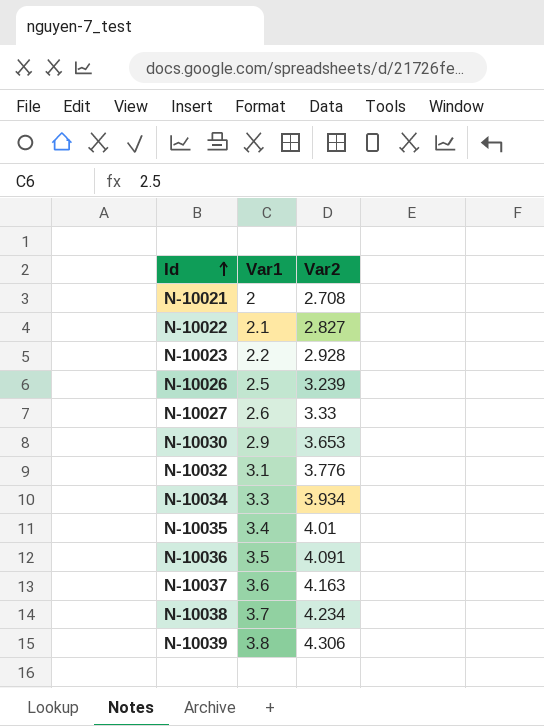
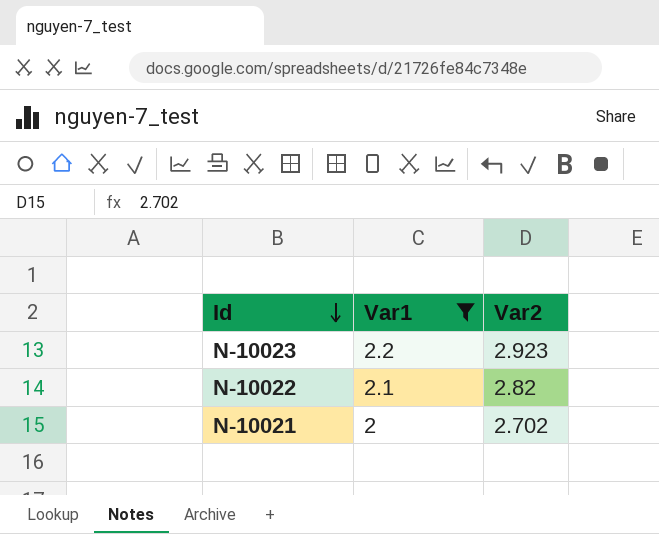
filter: none -> Var1 <= 2.2
row order: Id ascending -> Id descending
N-10023 | Var2: 2.928 -> 2.923
N-10022 | Var2: 2.827 -> 2.82
N-10021 | Var2: 2.708 -> 2.702

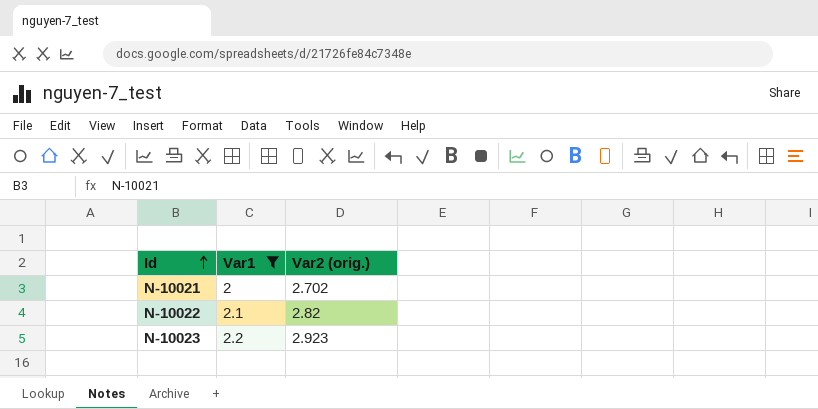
row order: Id descending -> Id ascending
column name: Var2 -> Var2 (orig.)

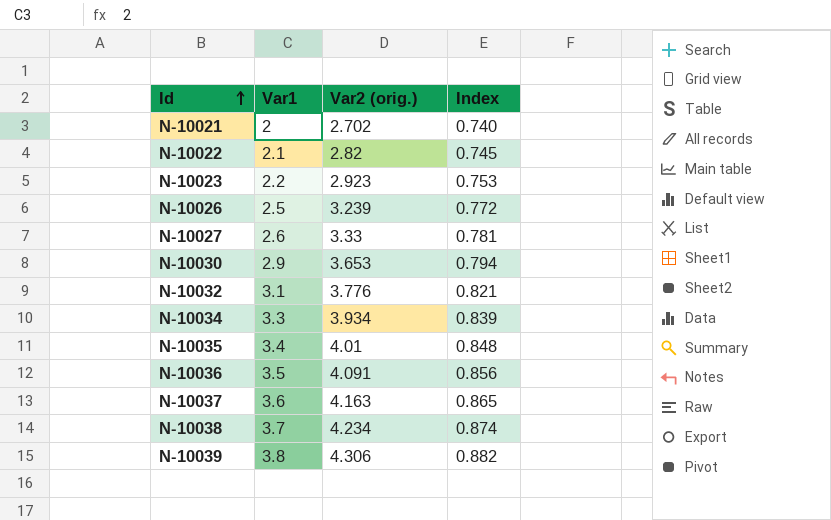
filter: Var1 <= 2.2 -> none
column Index | formula: none -> [Var1] / [Var2 (orig.)]

